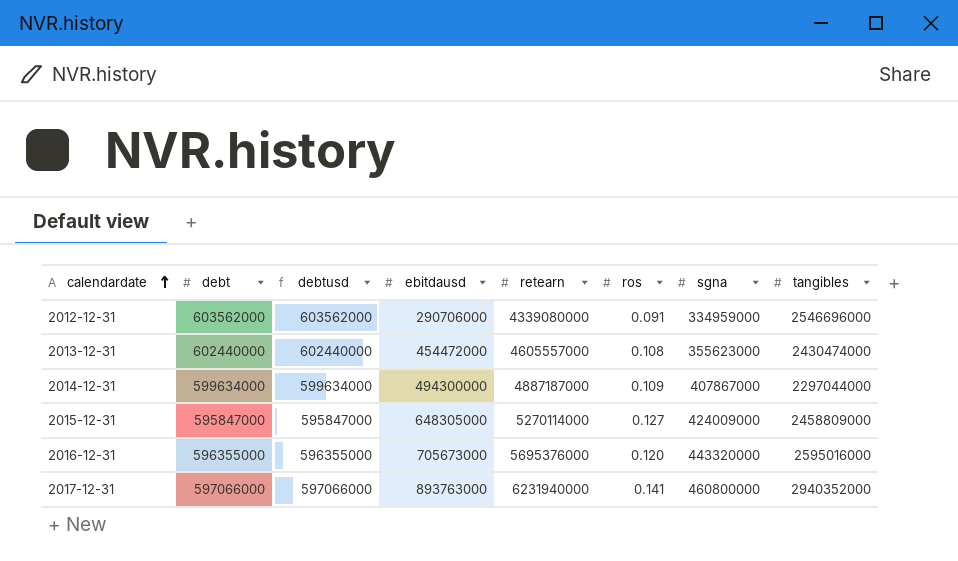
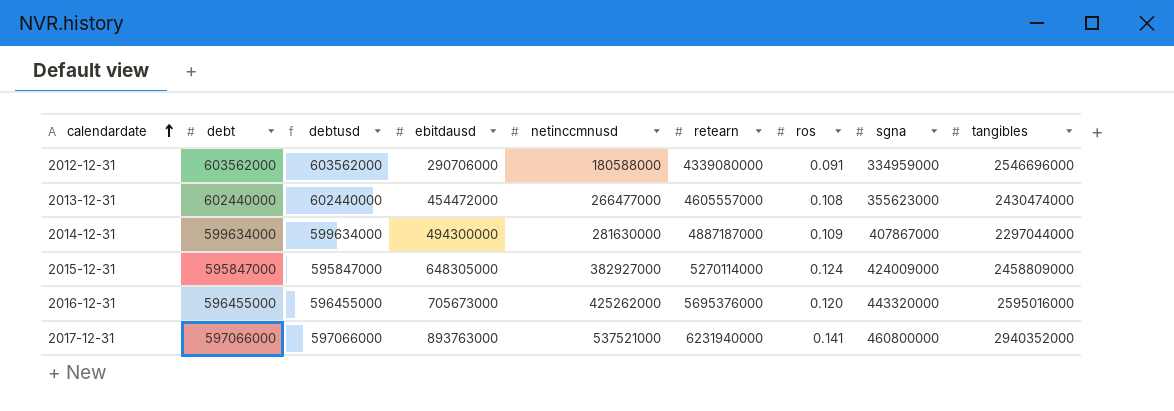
column netinccmnusd | position: none -> 5
2015-12-31 | ros: 0.127 -> 0.124
2016-12-31 | debt: 596355000 -> 596455000
2016-12-31 | debtusd: 596355000 -> 596455000

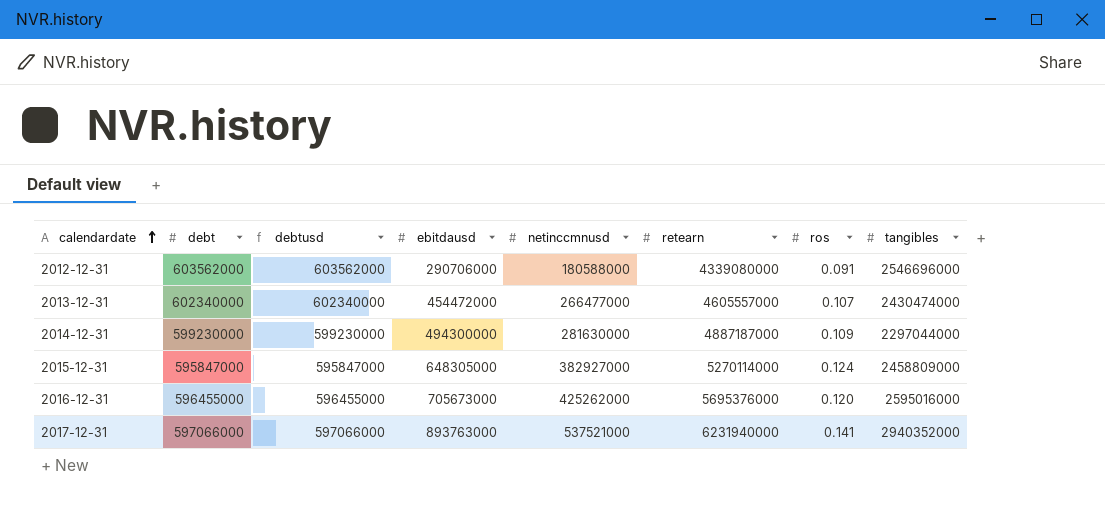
column sgna | position: 8 -> none
2013-12-31 | debt: 602440000 -> 602340000
2013-12-31 | debtusd: 602440000 -> 602340000
2013-12-31 | ros: 0.108 -> 0.107
2014-12-31 | debt: 599634000 -> 599230000
2014-12-31 | debtusd: 599634000 -> 599230000

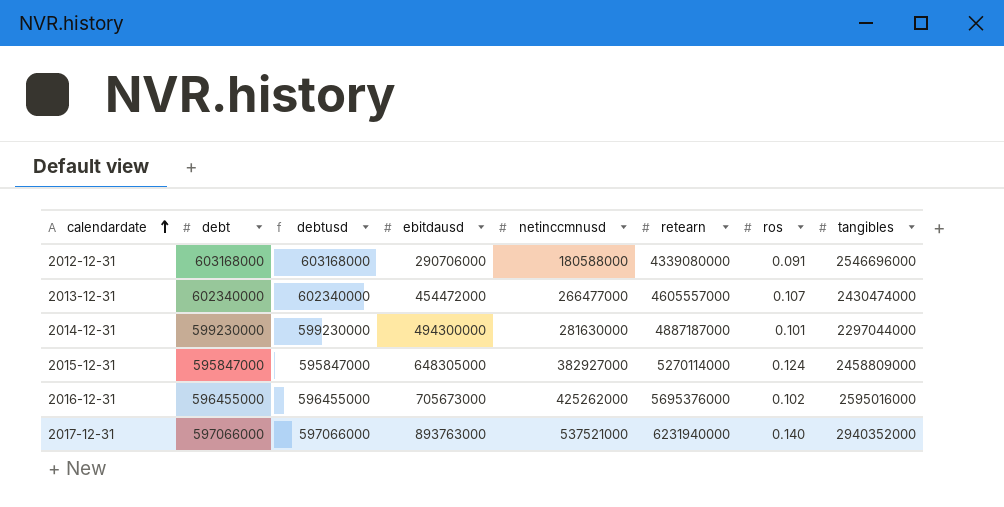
2012-12-31 | debt: 603562000 -> 603168000
2012-12-31 | debtusd: 603562000 -> 603168000
2014-12-31 | ros: 0.109 -> 0.101
2016-12-31 | ros: 0.120 -> 0.102
2017-12-31 | ros: 0.141 -> 0.140

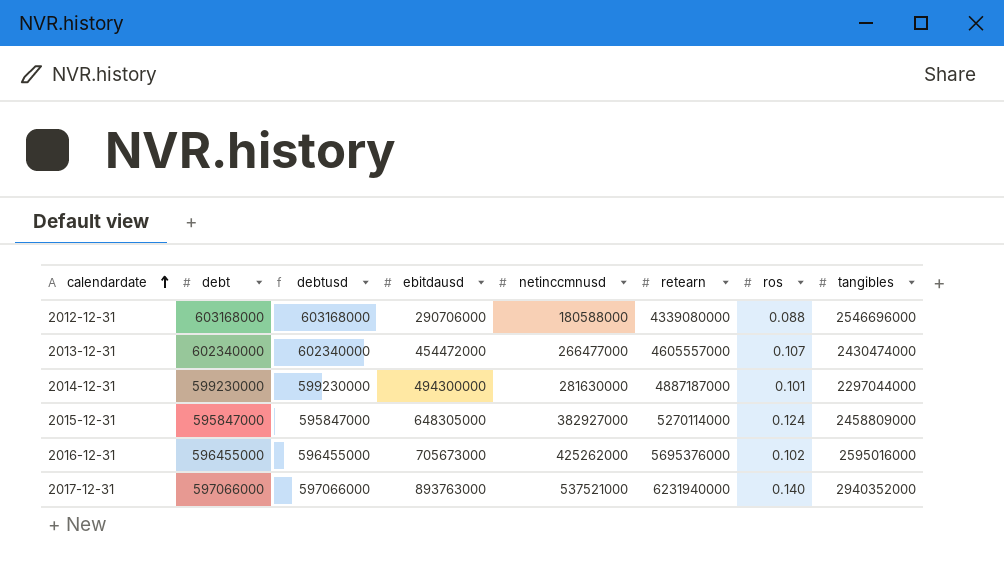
2012-12-31 | ros: 0.091 -> 0.088

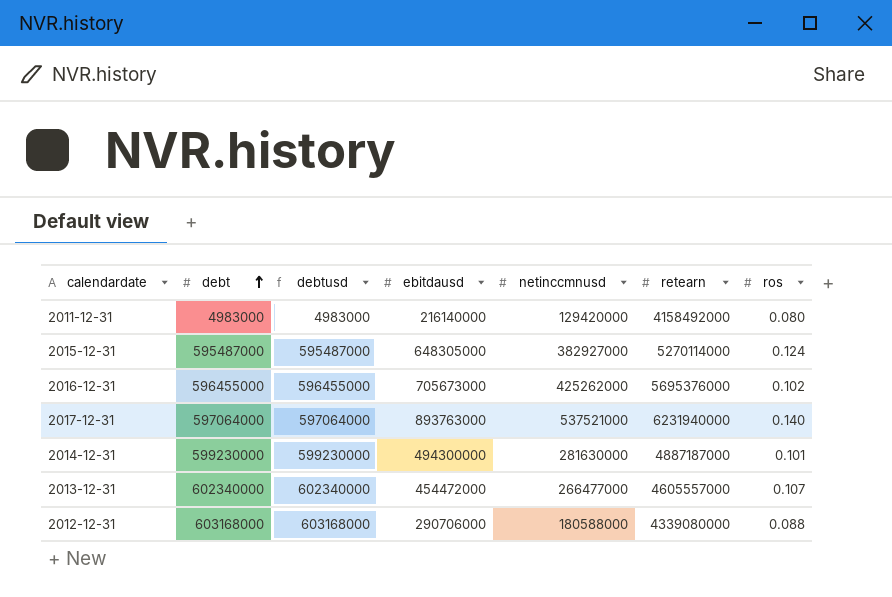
row order: calendardate ascending -> debt ascending
column tangibles | position: 8 -> none
row 2011-12-31: none -> 4983000 | 4983000 | 216140000 | 129420000 | 4158492000 | 0.080
2015-12-31 | debt: 595847000 -> 595487000
2015-12-31 | debtusd: 595847000 -> 595487000
2017-12-31 | debt: 597066000 -> 597064000
2017-12-31 | debtusd: 597066000 -> 597064000

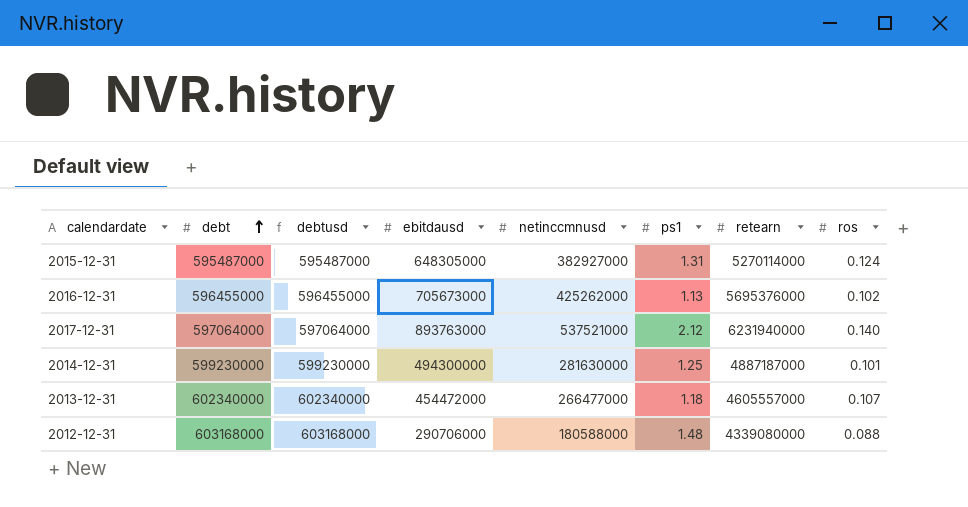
column ps1 | position: none -> 6
row 2011-12-31: 4983000 | 4983000 | 216140000 | 129420000 | 4158492000 | 0.080 -> none

